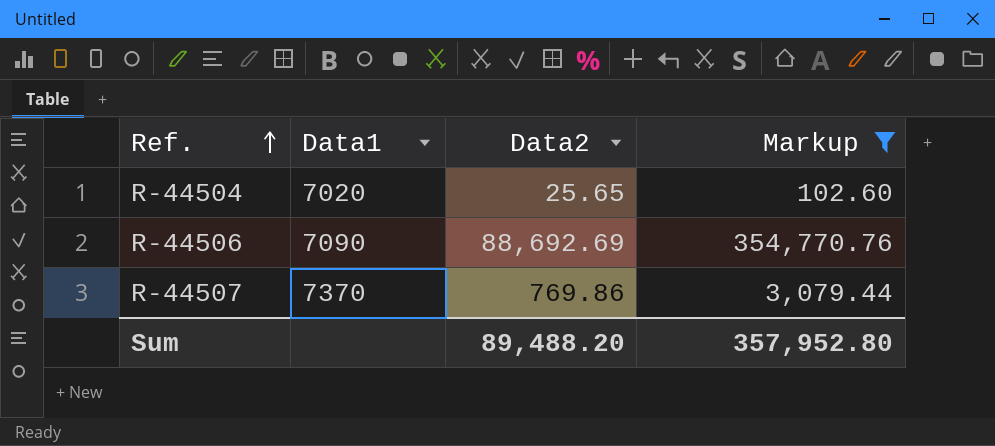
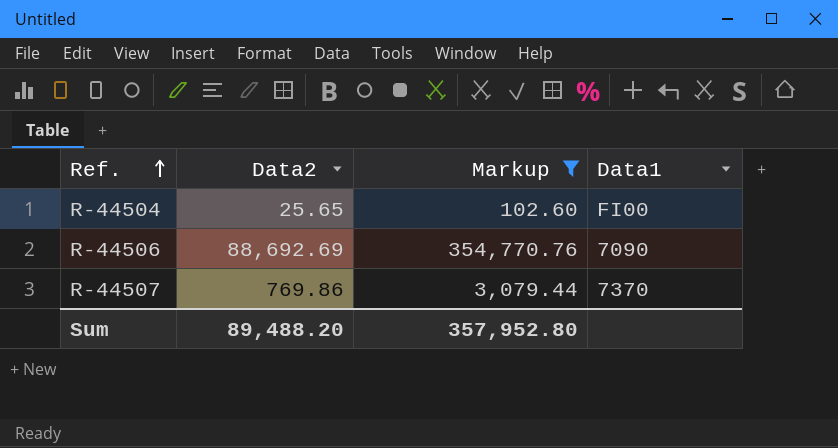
column Data1 | position: 2 -> 4
R-44504 | Data1: 7020 -> FI00

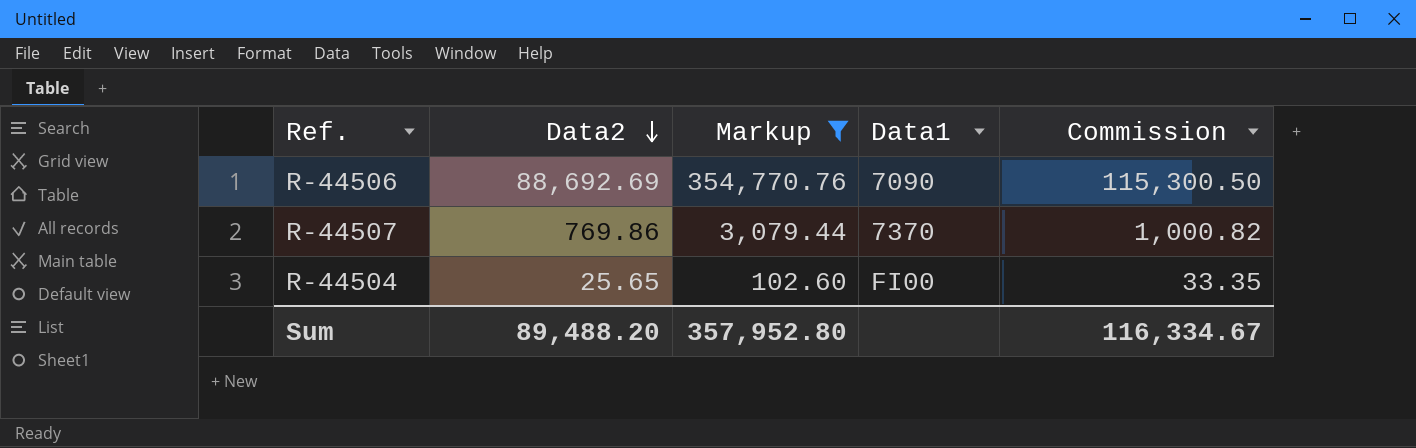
row order: Ref. ascending -> Data2 descending
column Commission | formula: none -> [Data2] * 1.3

